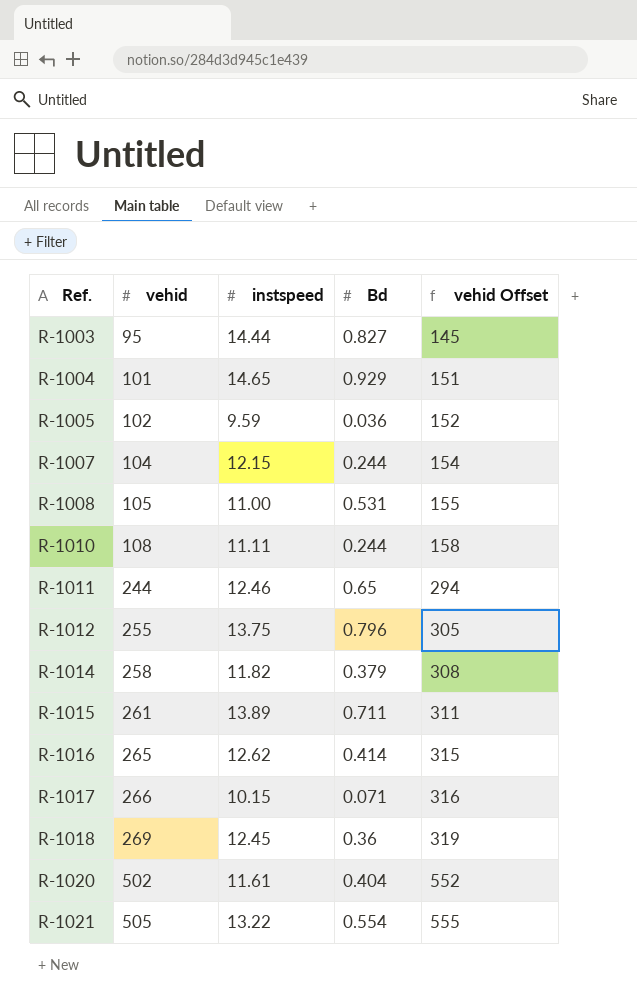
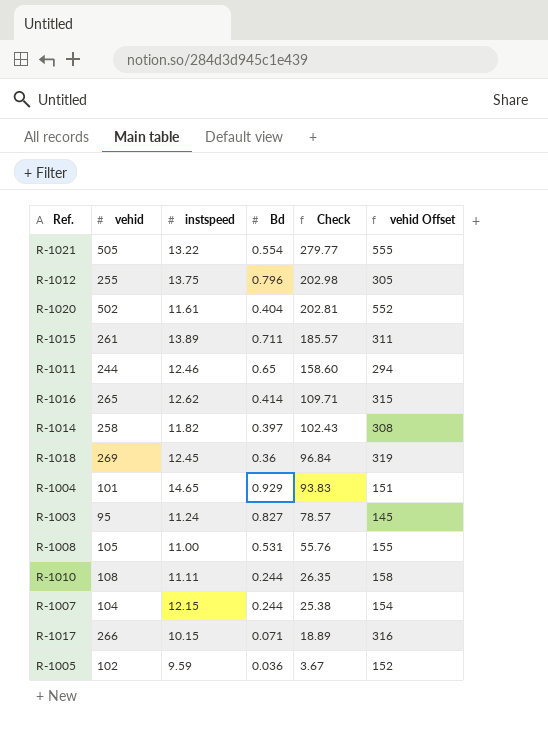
row order: Ref. ascending -> Check descending
column Check | formula: none -> [vehid] * [Bd]
R-1014 | Bd: 0.379 -> 0.397
R-1003 | instspeed: 14.44 -> 11.24

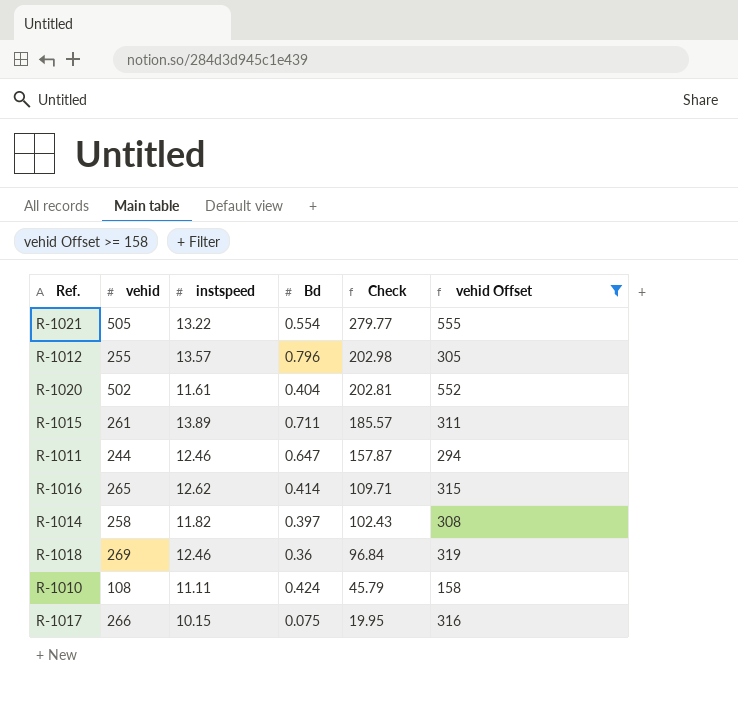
filter: none -> vehid Offset >= 158
R-1012 | instspeed: 13.75 -> 13.57
R-1011 | Bd: 0.65 -> 0.647
R-1011 | Check: 158.60 -> 157.87
R-1018 | instspeed: 12.45 -> 12.46
R-1010 | Bd: 0.244 -> 0.424
R-1010 | Check: 26.35 -> 45.79
R-1017 | Bd: 0.071 -> 0.075
R-1017 | Check: 18.89 -> 19.95

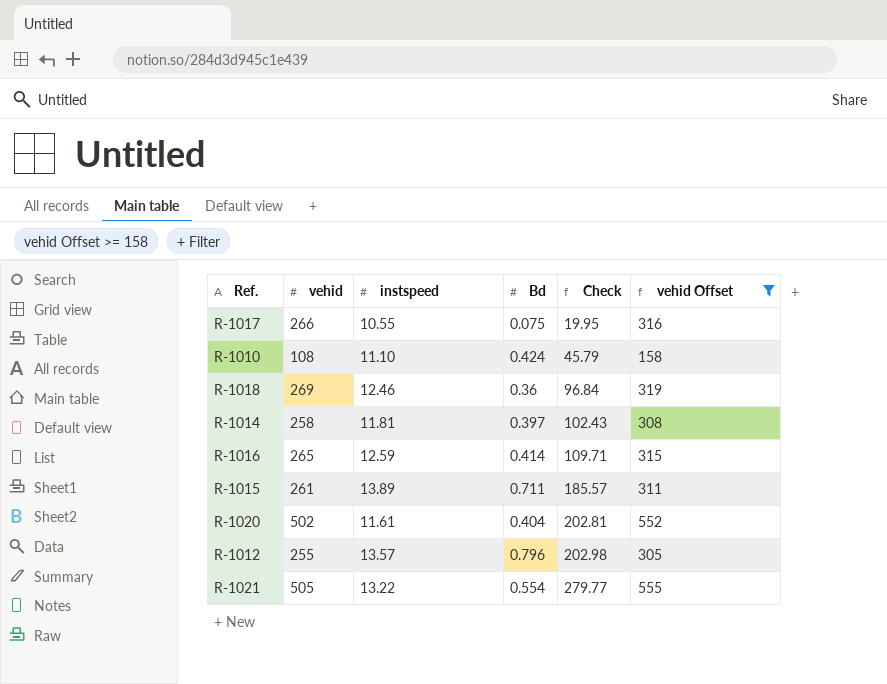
row order: Check descending -> Check ascending
row R-1011: 244 | 12.46 | 0.647 | 157.87 | 294 -> none
R-1017 | instspeed: 10.15 -> 10.55
R-1010 | instspeed: 11.11 -> 11.10
R-1014 | instspeed: 11.82 -> 11.81
R-1016 | instspeed: 12.62 -> 12.59

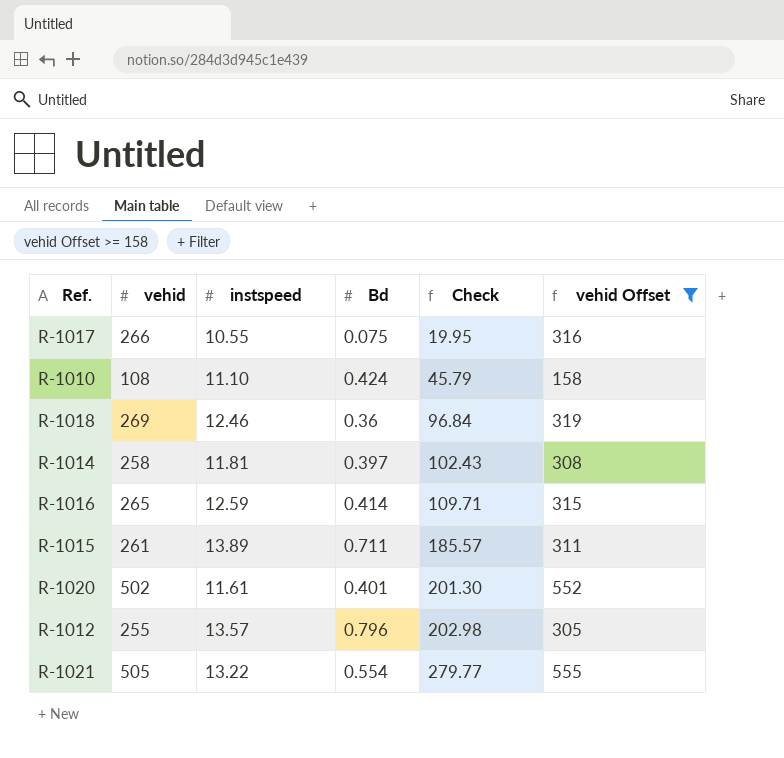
R-1020 | Bd: 0.404 -> 0.401
R-1020 | Check: 202.81 -> 201.30

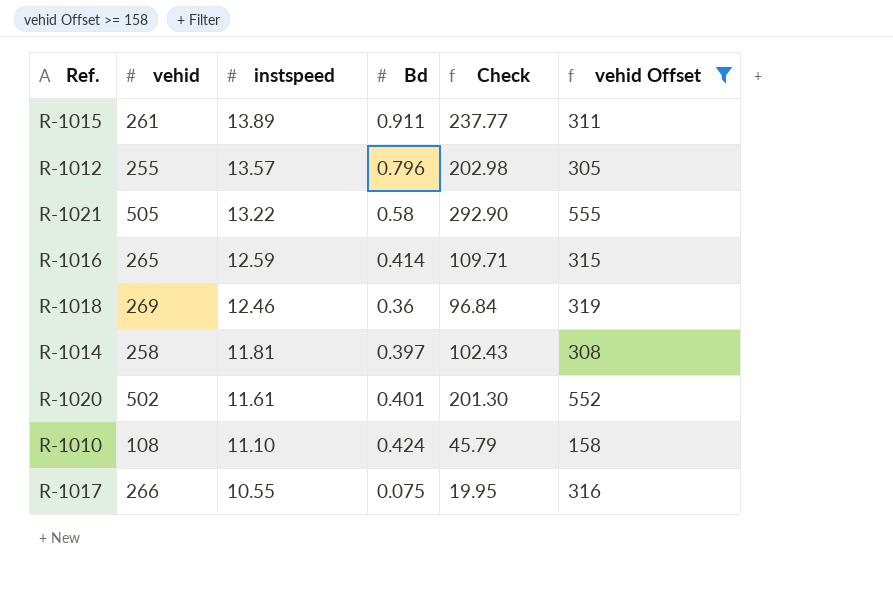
row order: Check ascending -> instspeed descending
R-1015 | Bd: 0.711 -> 0.911
R-1015 | Check: 185.57 -> 237.77
R-1021 | Bd: 0.554 -> 0.58
R-1021 | Check: 279.77 -> 292.90

